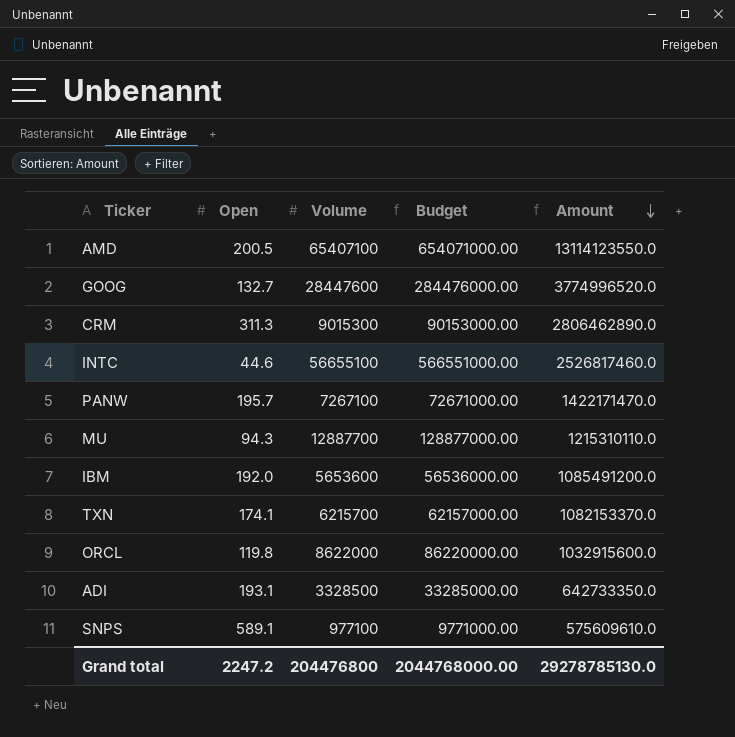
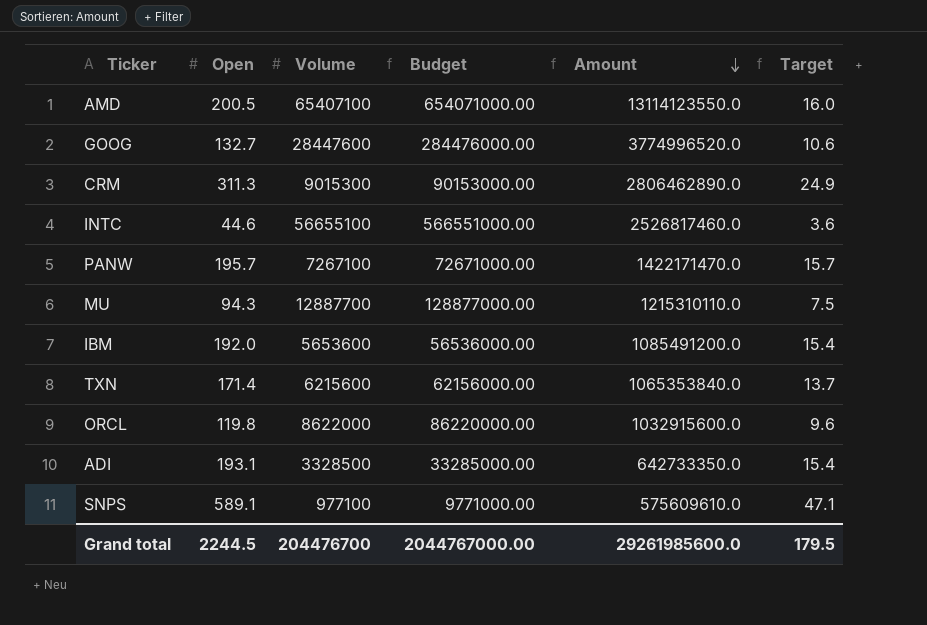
column Target | formula: none -> [Open] * 0.08
TXN | Open: 174.1 -> 171.4
TXN | Volume: 6215700 -> 6215600
TXN | Budget: 62157000.00 -> 62156000.00
TXN | Amount: 1082153370.0 -> 1065353840.0
Grand total | Open: 2247.2 -> 2244.5
Grand total | Volume: 204476800 -> 204476700
Grand total | Budget: 2044768000.00 -> 2044767000.00
Grand total | Amount: 29278785130.0 -> 29261985600.0

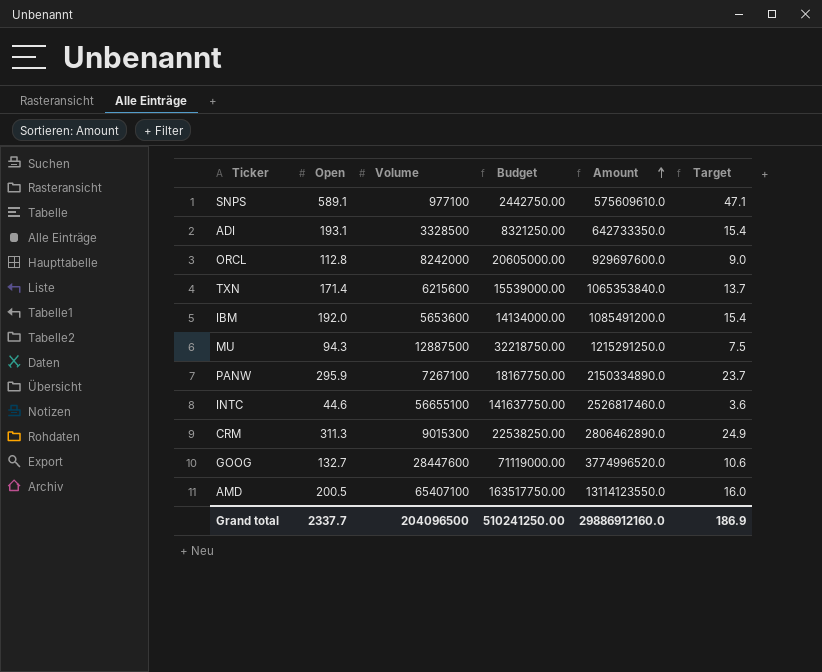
row order: Amount descending -> Amount ascending
column Budget | formula: [Volume] * 10 -> [Volume] * 2.5
ORCL | Open: 119.8 -> 112.8
ORCL | Volume: 8622000 -> 8242000
ORCL | Amount: 1032915600.0 -> 929697600.0
ORCL | Target: 9.6 -> 9.0
MU | Volume: 12887700 -> 12887500
MU | Amount: 1215310110.0 -> 1215291250.0
PANW | Open: 195.7 -> 295.9
PANW | Amount: 1422171470.0 -> 2150334890.0
PANW | Target: 15.7 -> 23.7
Grand total | Open: 2244.5 -> 2337.7
Grand total | Volume: 204476700 -> 204096500
Grand total | Budget: 2044767000.00 -> 510241250.00
Grand total | Amount: 29261985600.0 -> 29886912160.0
Grand total | Target: 179.5 -> 186.9

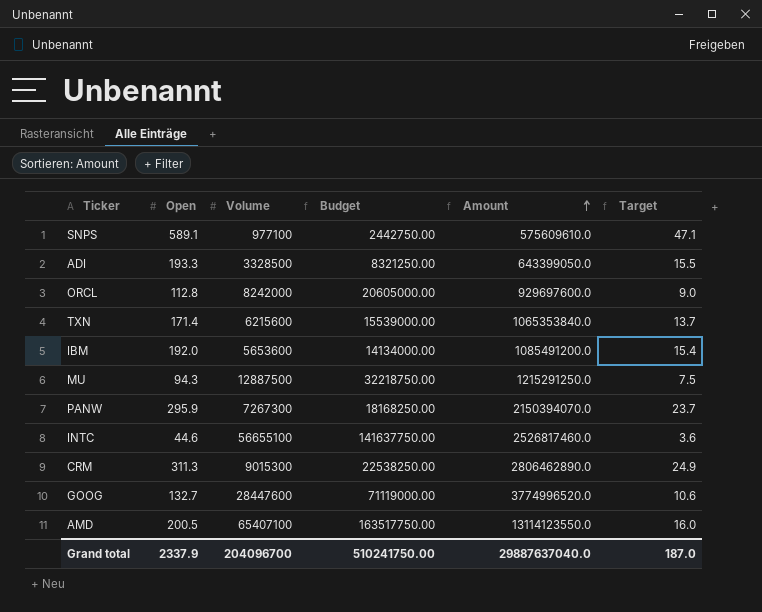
ADI | Open: 193.1 -> 193.3
ADI | Amount: 642733350.0 -> 643399050.0
ADI | Target: 15.4 -> 15.5
PANW | Volume: 7267100 -> 7267300
PANW | Budget: 18167750.00 -> 18168250.00
PANW | Amount: 2150334890.0 -> 2150394070.0
Grand total | Open: 2337.7 -> 2337.9
Grand total | Volume: 204096500 -> 204096700
Grand total | Budget: 510241250.00 -> 510241750.00
Grand total | Amount: 29886912160.0 -> 29887637040.0
Grand total | Target: 186.9 -> 187.0

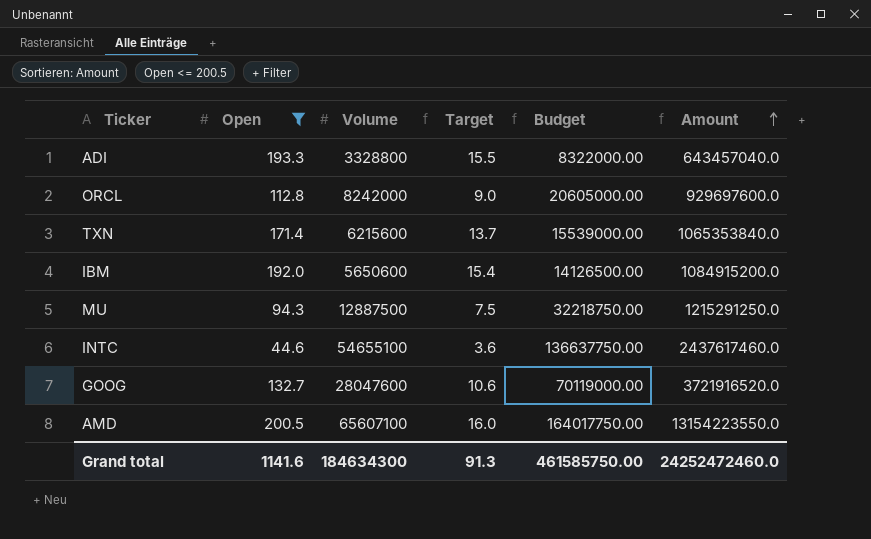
filter: none -> Open <= 200.5
column Target | position: 6 -> 4
ADI | Volume: 3328500 -> 3328800
ADI | Budget: 8321250.00 -> 8322000.00
ADI | Amount: 643399050.0 -> 643457040.0
IBM | Volume: 5653600 -> 5650600
IBM | Budget: 14134000.00 -> 14126500.00
IBM | Amount: 1085491200.0 -> 1084915200.0
INTC | Volume: 56655100 -> 54655100
INTC | Budget: 141637750.00 -> 136637750.00
INTC | Amount: 2526817460.0 -> 2437617460.0
GOOG | Volume: 28447600 -> 28047600
GOOG | Budget: 71119000.00 -> 70119000.00
GOOG | Amount: 3774996520.0 -> 3721916520.0
AMD | Volume: 65407100 -> 65607100
AMD | Budget: 163517750.00 -> 164017750.00
AMD | Amount: 13114123550.0 -> 13154223550.0
Grand total | Open: 2337.9 -> 1141.6
Grand total | Volume: 204096700 -> 184634300
Grand total | Target: 187.0 -> 91.3
Grand total | Budget: 510241750.00 -> 461585750.00
Grand total | Amount: 29887637040.0 -> 24252472460.0

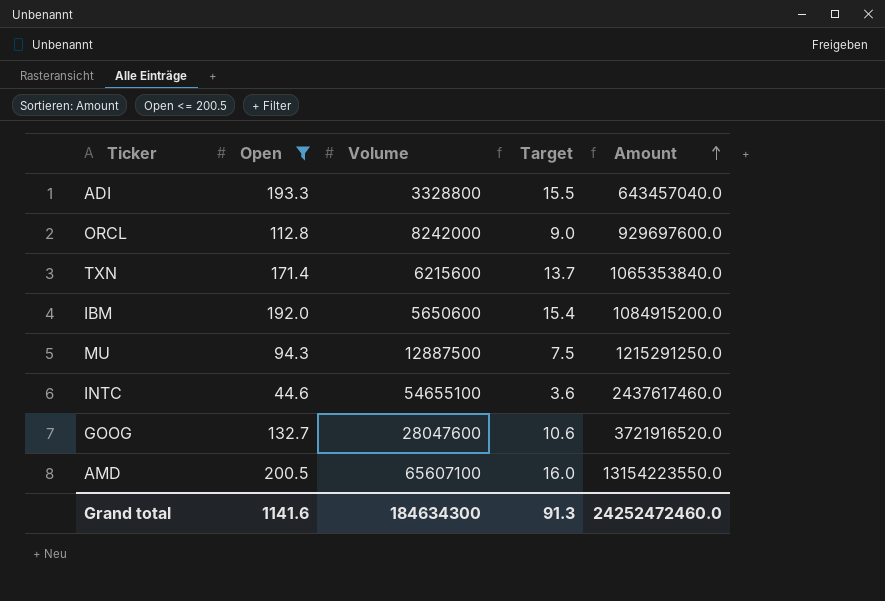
column Budget | formula: [Volume] * 2.5 -> none

